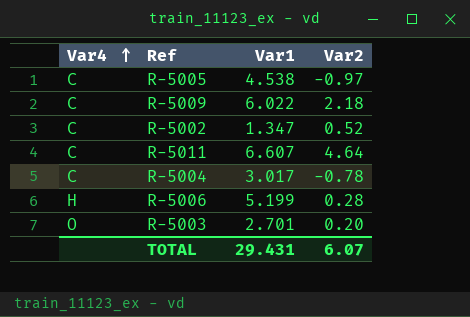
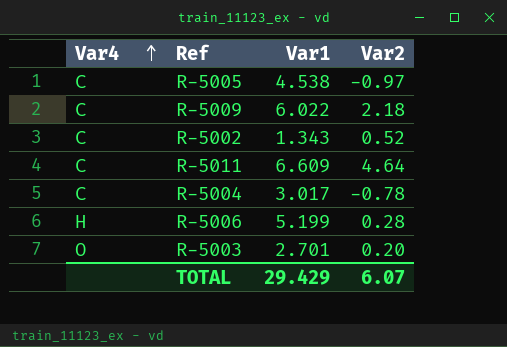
R-5002 | Var1: 1.347 -> 1.343
R-5011 | Var1: 6.607 -> 6.609
TOTAL | Var1: 29.431 -> 29.429

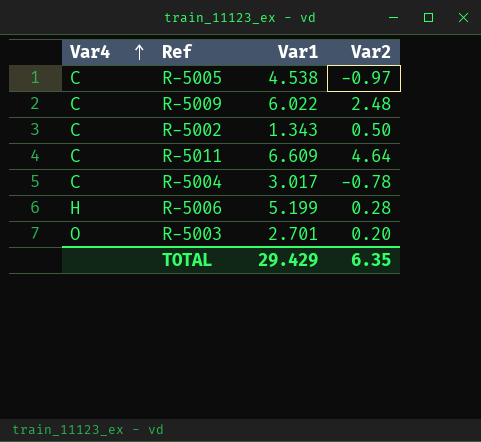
R-5009 | Var2: 2.18 -> 2.48
R-5002 | Var2: 0.52 -> 0.50
TOTAL | Var2: 6.07 -> 6.35

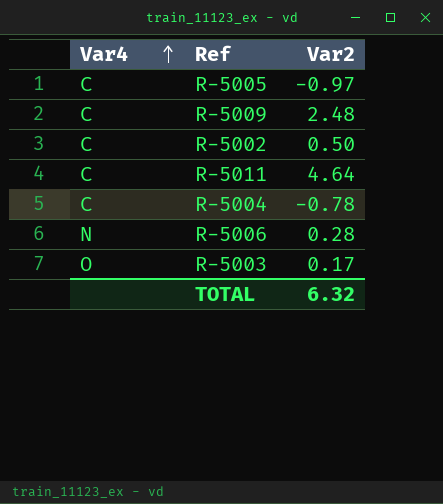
column Var1 | position: 3 -> none
R-5006 | Var4: H -> N
R-5003 | Var2: 0.20 -> 0.17
TOTAL | Var2: 6.35 -> 6.32

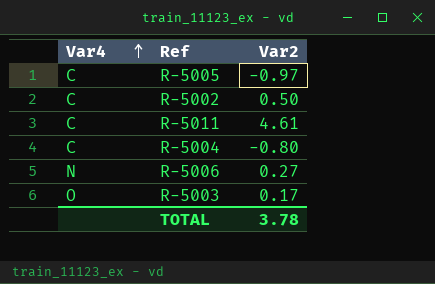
row R-5009: C | 2.48 -> none
R-5011 | Var2: 4.64 -> 4.61
R-5004 | Var2: -0.78 -> -0.80
R-5006 | Var2: 0.28 -> 0.27
TOTAL | Var2: 6.32 -> 3.78

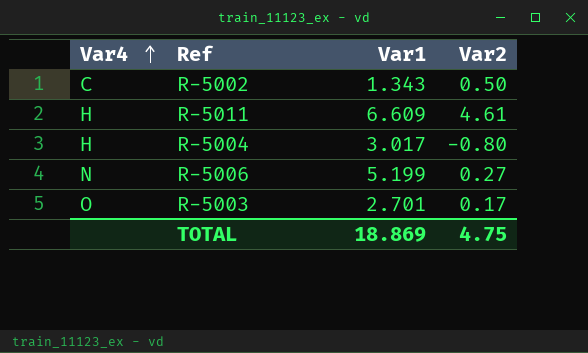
column Var1 | position: none -> 3
row R-5005: C | -0.97 -> none
R-5011 | Var4: C -> H
R-5004 | Var4: C -> H
TOTAL | Var2: 3.78 -> 4.75

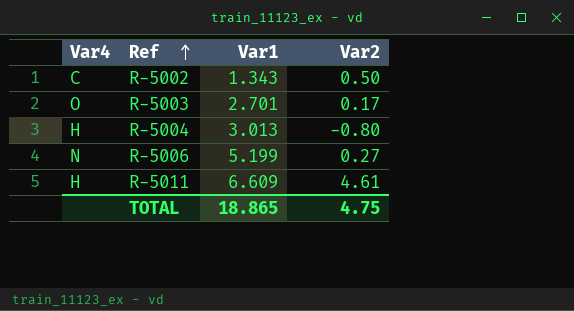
row order: Var4 ascending -> Ref ascending
R-5004 | Var1: 3.017 -> 3.013
TOTAL | Var1: 18.869 -> 18.865

